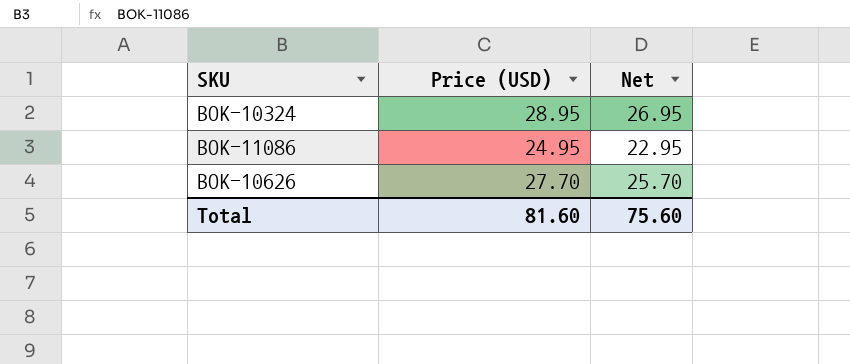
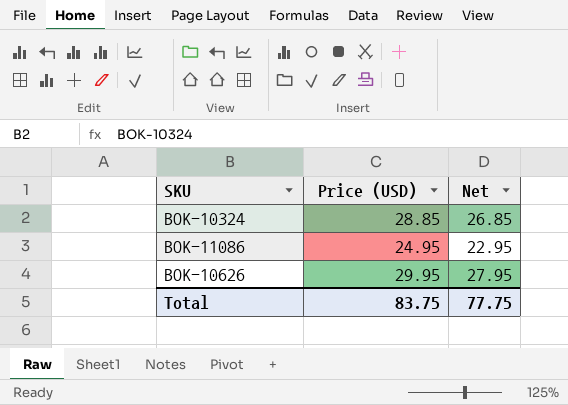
BOK-10324 | Price (USD): 28.95 -> 28.85
BOK-10324 | Net: 26.95 -> 26.85
BOK-10626 | Price (USD): 27.70 -> 29.95
BOK-10626 | Net: 25.70 -> 27.95
Total | Price (USD): 81.60 -> 83.75
Total | Net: 75.60 -> 77.75

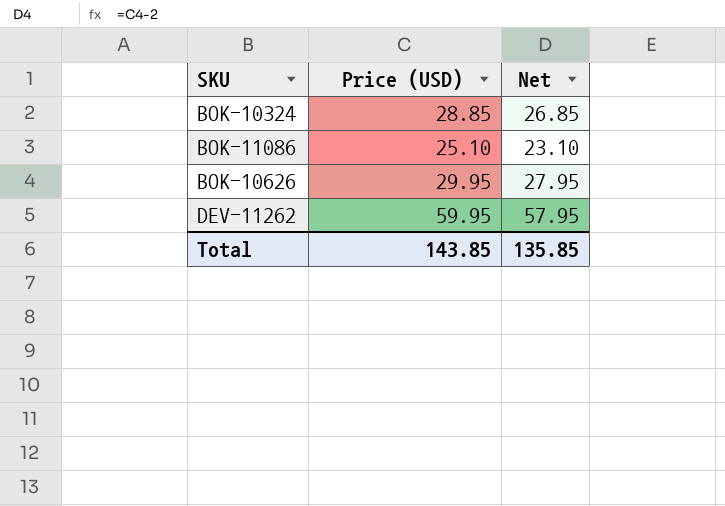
BOK-11086 | Price (USD): 24.95 -> 25.10
BOK-11086 | Net: 22.95 -> 23.10
row DEV-11262: none -> 59.95 | 57.95
Total | Price (USD): 83.75 -> 143.85
Total | Net: 77.75 -> 135.85

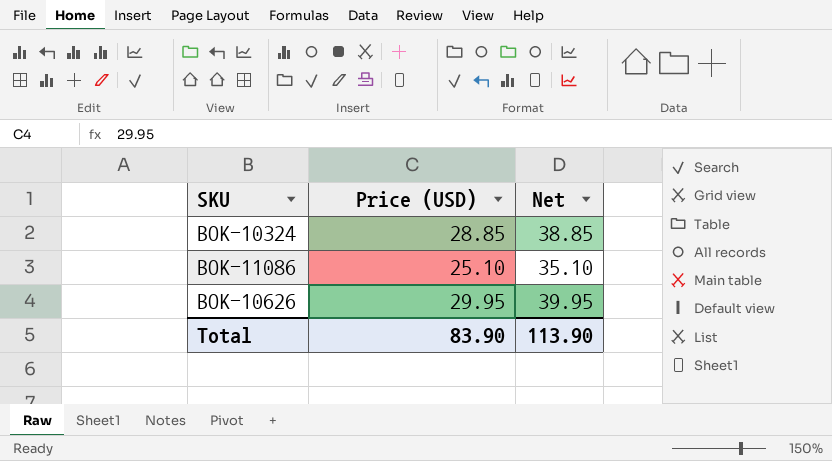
column Net | formula: [Price (USD)] - 2 -> [Price (USD)] + 10
row DEV-11262: 59.95 | 57.95 -> none
Total | Price (USD): 143.85 -> 83.90
Total | Net: 135.85 -> 113.90

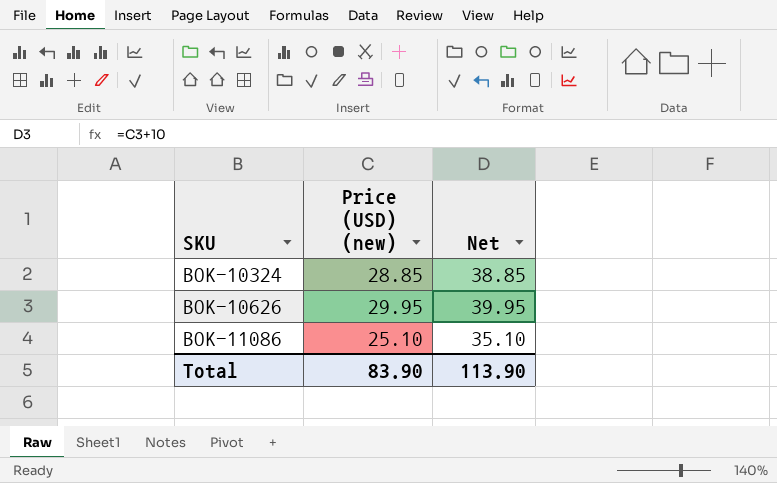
row order: none -> SKU ascending
column name: Price (USD) -> Price (USD) (new)

